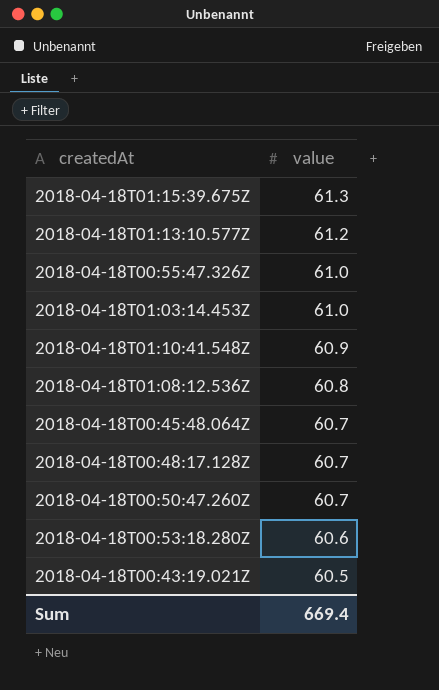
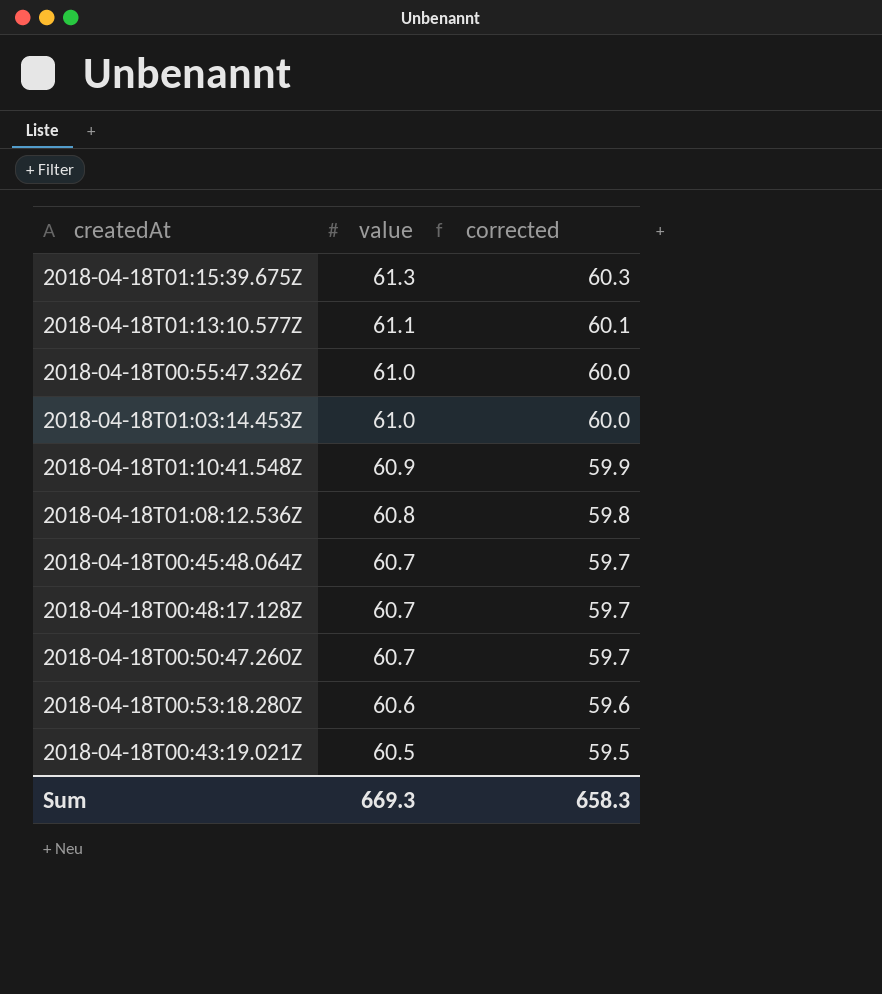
column corrected | formula: none -> [value] - 1
2018-04-18T01:13:10.577Z | value: 61.2 -> 61.1
Sum | value: 669.4 -> 669.3

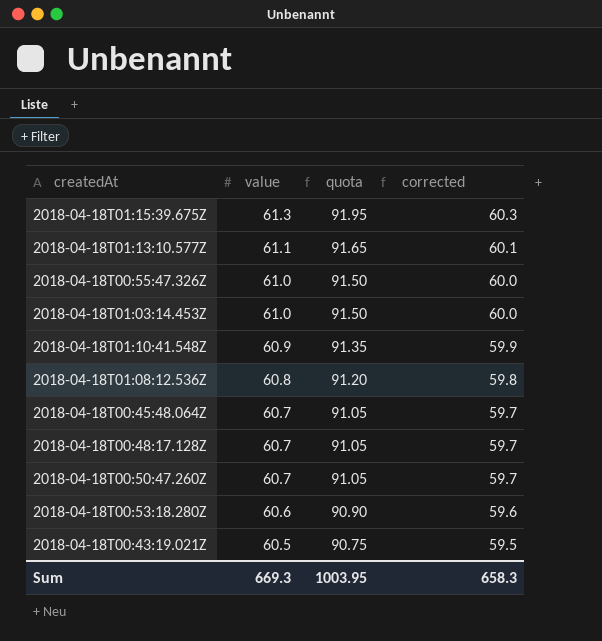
column quota | formula: none -> [value] * 1.5

